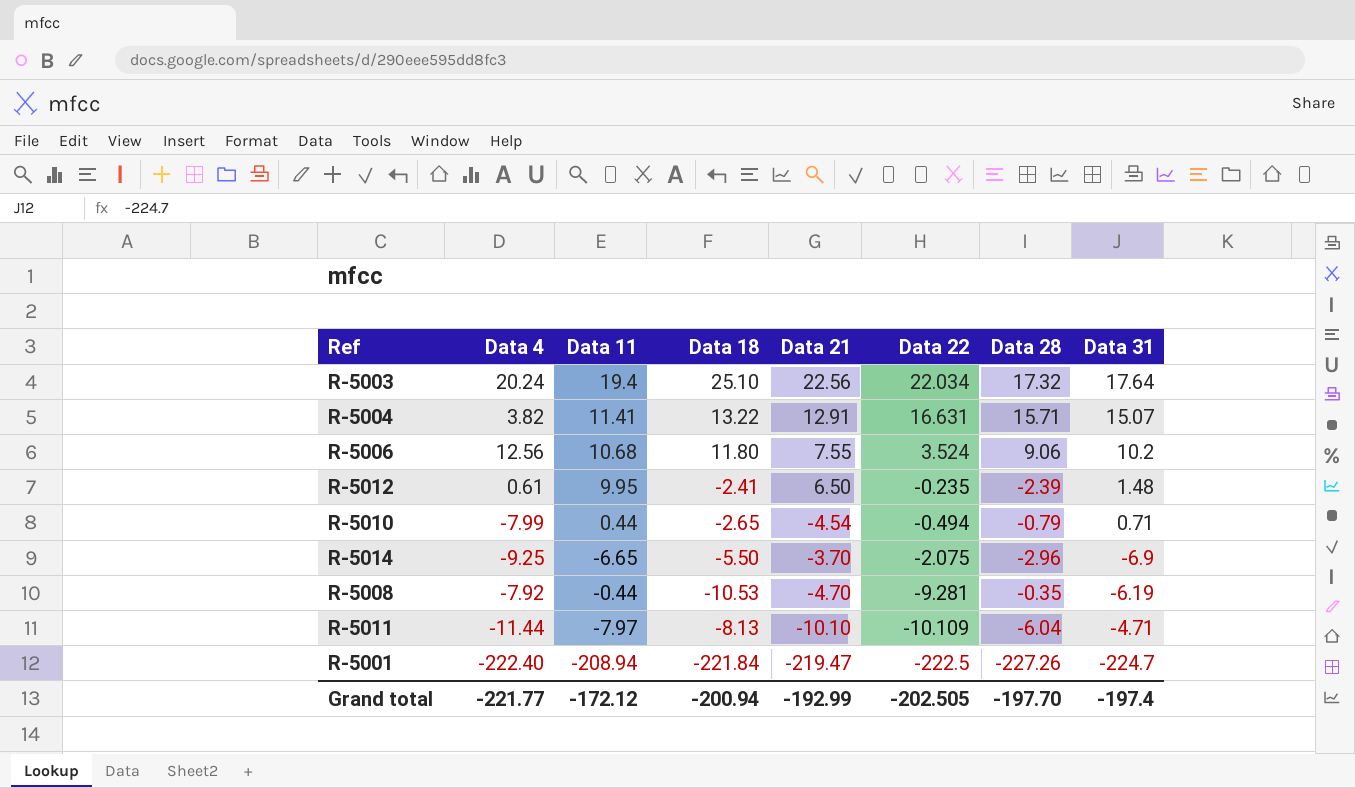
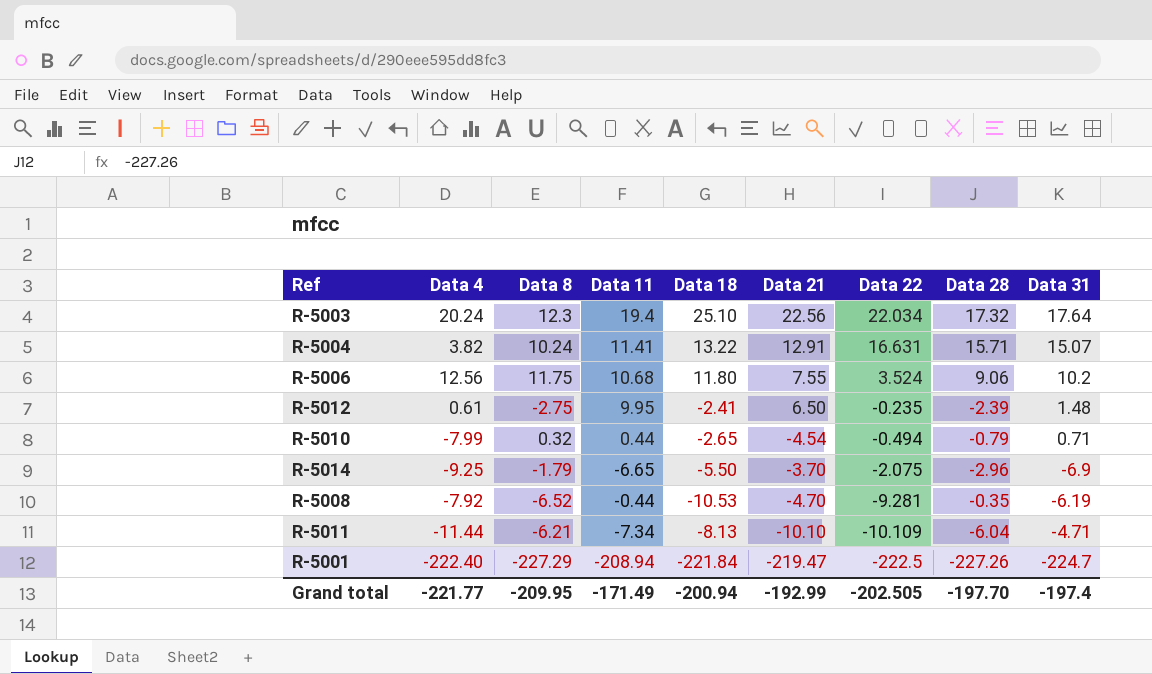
column Data 8 | position: none -> 3
R-5011 | Data 11: -7.97 -> -7.34
Grand total | Data 11: -172.12 -> -171.49

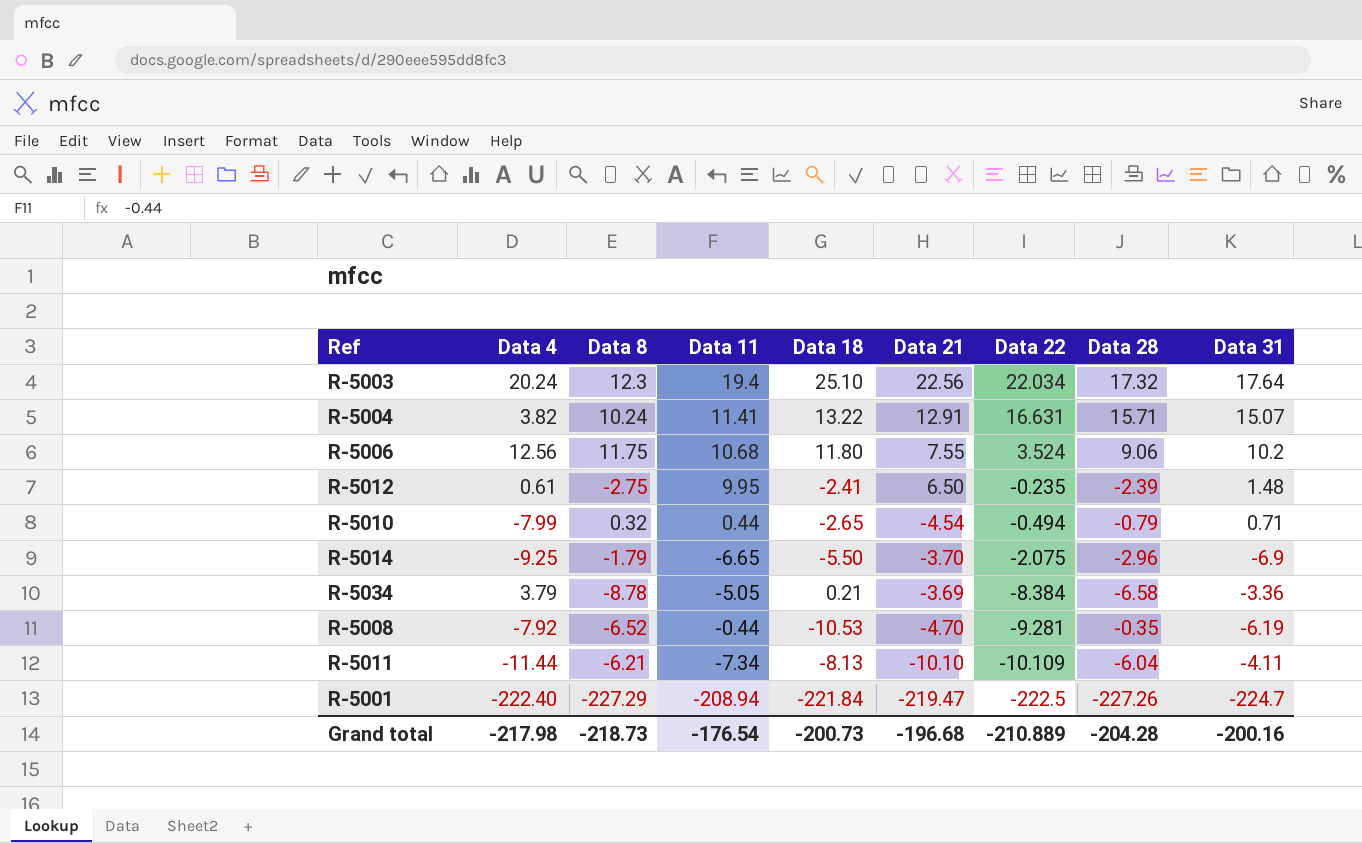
row R-5034: none -> 3.79 | -8.78 | -5.05 | 0.21 | -3.69 | -8.384 | -6.58 | -3.36
R-5011 | Data 31: -4.71 -> -4.11
Grand total | Data 4: -221.77 -> -217.98
Grand total | Data 8: -209.95 -> -218.73
Grand total | Data 11: -171.49 -> -176.54
Grand total | Data 18: -200.94 -> -200.73
Grand total | Data 21: -192.99 -> -196.68
Grand total | Data 22: -202.505 -> -210.889
Grand total | Data 28: -197.70 -> -204.28
Grand total | Data 31: -197.4 -> -200.16

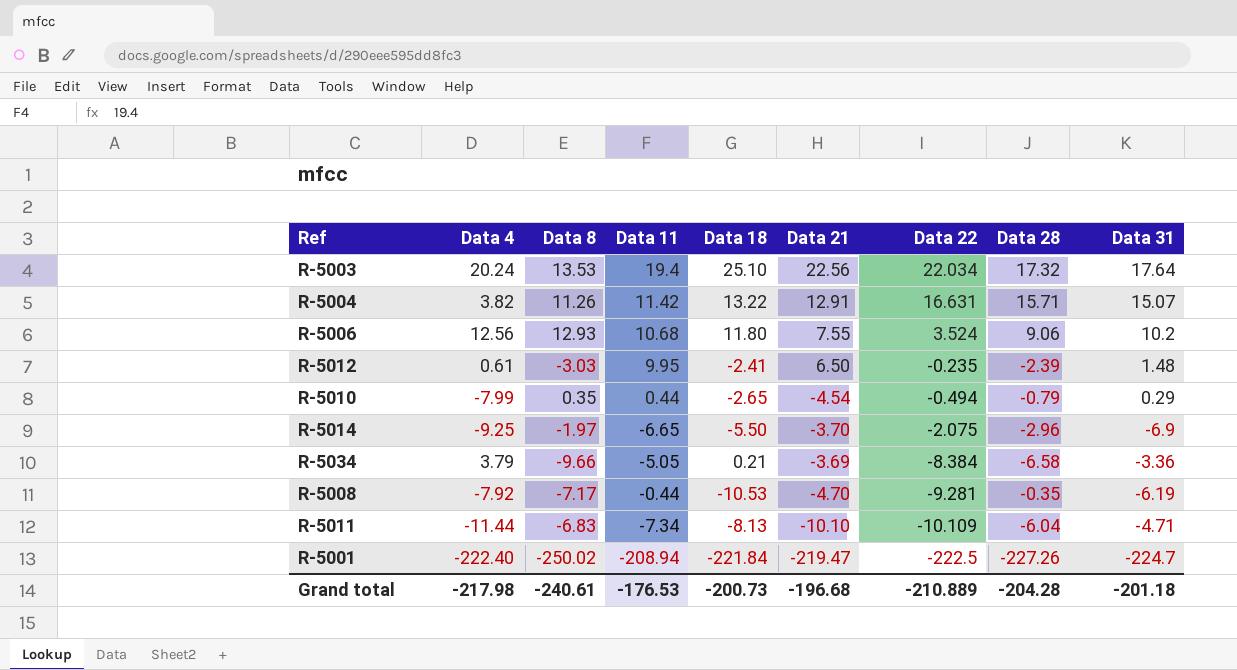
R-5003 | Data 8: 12.3 -> 13.53
R-5004 | Data 8: 10.24 -> 11.26
R-5004 | Data 11: 11.41 -> 11.42
R-5006 | Data 8: 11.75 -> 12.93
R-5012 | Data 8: -2.75 -> -3.03
R-5010 | Data 8: 0.32 -> 0.35
R-5010 | Data 31: 0.71 -> 0.29
R-5014 | Data 8: -1.79 -> -1.97
R-5034 | Data 8: -8.78 -> -9.66
R-5008 | Data 8: -6.52 -> -7.17
R-5011 | Data 8: -6.21 -> -6.83
R-5011 | Data 31: -4.11 -> -4.71
R-5001 | Data 8: -227.29 -> -250.02
Grand total | Data 8: -218.73 -> -240.61
Grand total | Data 11: -176.54 -> -176.53
Grand total | Data 31: -200.16 -> -201.18

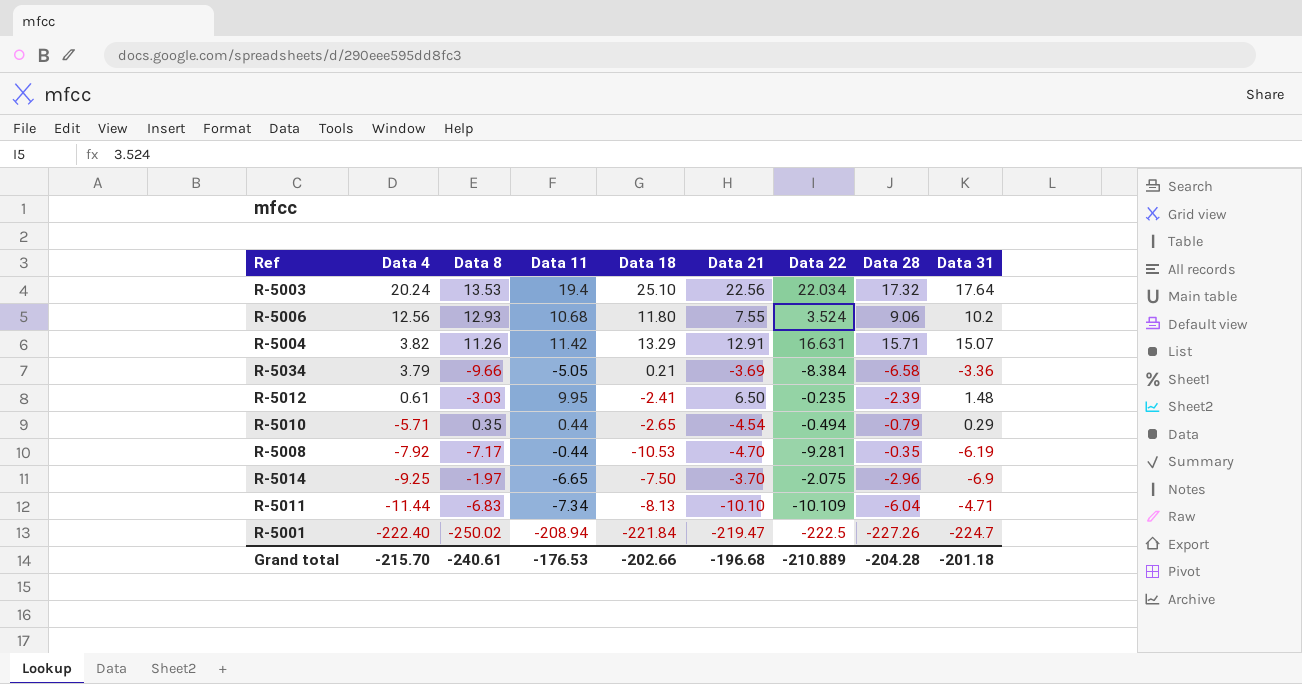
row order: Data 22 descending -> Data 4 descending
R-5004 | Data 18: 13.22 -> 13.29
R-5010 | Data 4: -7.99 -> -5.71
R-5014 | Data 18: -5.50 -> -7.50
Grand total | Data 4: -217.98 -> -215.70
Grand total | Data 18: -200.73 -> -202.66

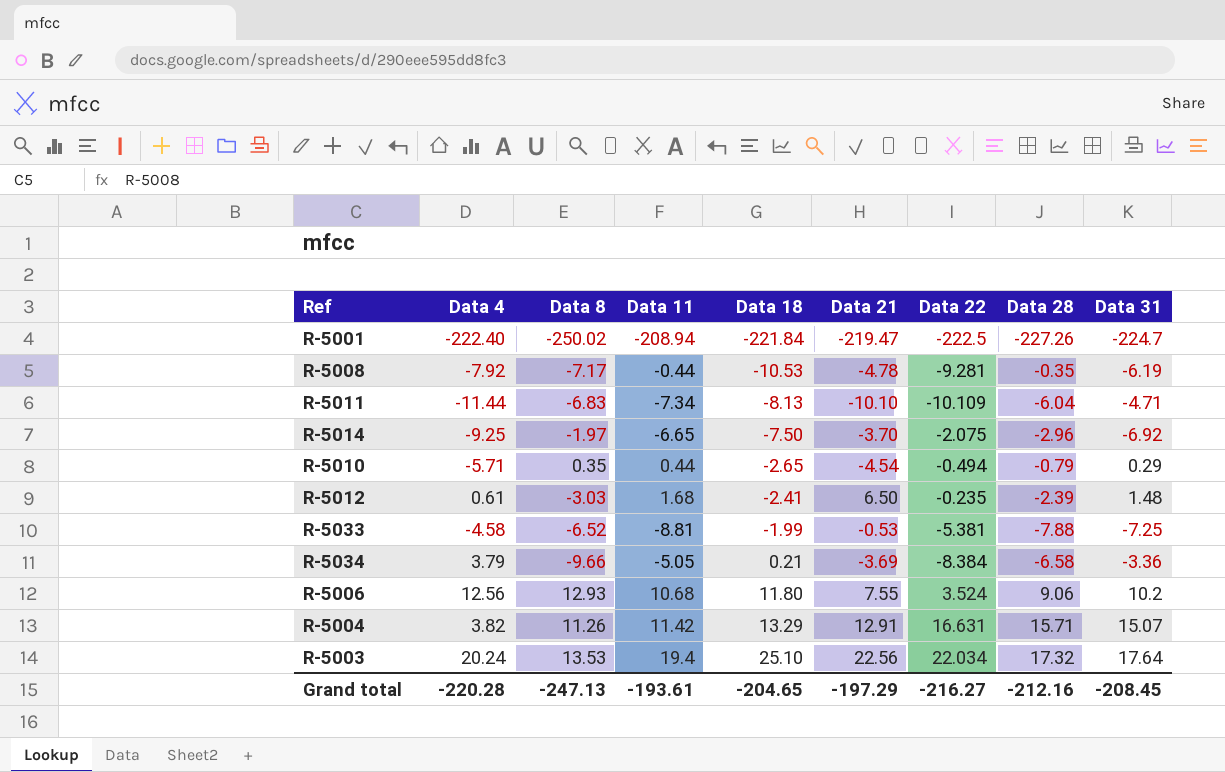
row order: Data 4 descending -> Data 18 ascending
R-5008 | Data 21: -4.70 -> -4.78
R-5014 | Data 31: -6.9 -> -6.92
R-5012 | Data 11: 9.95 -> 1.68
row R-5033: none -> -4.58 | -6.52 | -8.81 | -1.99 | -0.53 | -5.381 | -7.88 | -7.25
Grand total | Data 4: -215.70 -> -220.28
Grand total | Data 8: -240.61 -> -247.13
Grand total | Data 11: -176.53 -> -193.61
Grand total | Data 18: -202.66 -> -204.65
Grand total | Data 21: -196.68 -> -197.29
Grand total | Data 22: -210.889 -> -216.27
Grand total | Data 28: -204.28 -> -212.16
Grand total | Data 31: -201.18 -> -208.45

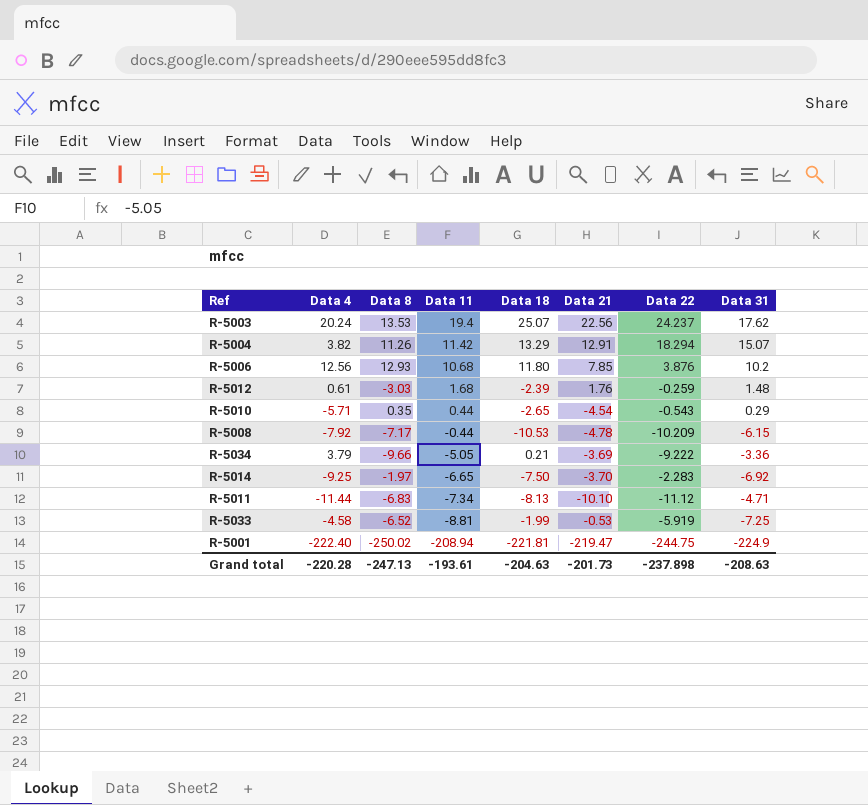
row order: Data 18 ascending -> Data 11 descending
column Data 28 | position: 8 -> none
R-5003 | Data 18: 25.10 -> 25.07
R-5003 | Data 22: 22.034 -> 24.237
R-5003 | Data 31: 17.64 -> 17.62
R-5004 | Data 22: 16.631 -> 18.294
R-5006 | Data 21: 7.55 -> 7.85
R-5006 | Data 22: 3.524 -> 3.876
R-5012 | Data 18: -2.41 -> -2.39
R-5012 | Data 21: 6.50 -> 1.76
R-5012 | Data 22: -0.235 -> -0.259
R-5010 | Data 22: -0.494 -> -0.543
R-5008 | Data 22: -9.281 -> -10.209
R-5008 | Data 31: -6.19 -> -6.15
R-5034 | Data 22: -8.384 -> -9.222
R-5014 | Data 22: -2.075 -> -2.283
R-5011 | Data 22: -10.109 -> -11.12
R-5033 | Data 22: -5.381 -> -5.919
R-5001 | Data 18: -221.84 -> -221.81
R-5001 | Data 22: -222.5 -> -244.75
R-5001 | Data 31: -224.7 -> -224.9
Grand total | Data 18: -204.65 -> -204.63
Grand total | Data 21: -197.29 -> -201.73
Grand total | Data 22: -216.27 -> -237.898
Grand total | Data 31: -208.45 -> -208.63

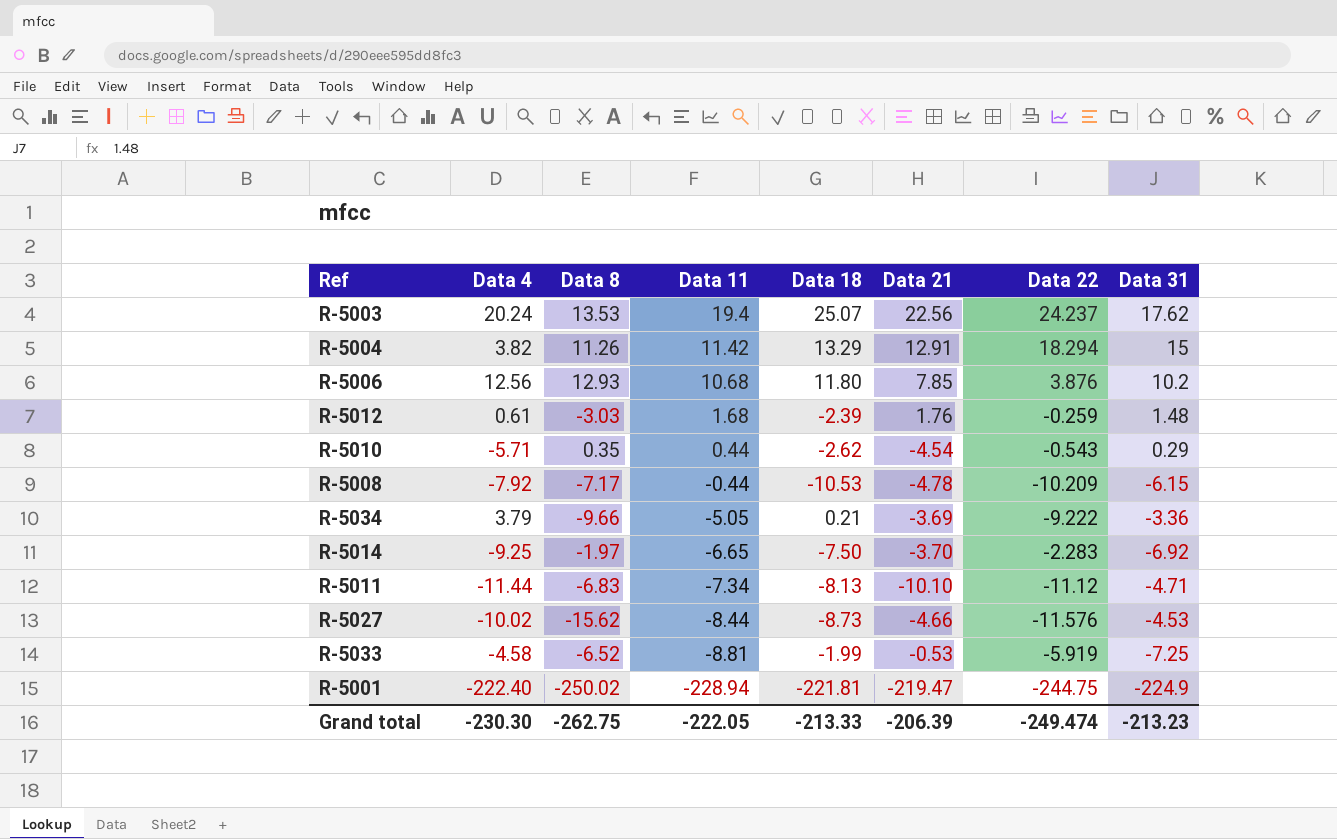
R-5004 | Data 31: 15.07 -> 15
R-5010 | Data 18: -2.65 -> -2.62
row R-5027: none -> -10.02 | -15.62 | -8.44 | -8.73 | -4.66 | -11.576 | -4.53
R-5001 | Data 11: -208.94 -> -228.94
Grand total | Data 4: -220.28 -> -230.30
Grand total | Data 8: -247.13 -> -262.75
Grand total | Data 11: -193.61 -> -222.05
Grand total | Data 18: -204.63 -> -213.33
Grand total | Data 21: -201.73 -> -206.39
Grand total | Data 22: -237.898 -> -249.474
Grand total | Data 31: -208.63 -> -213.23

